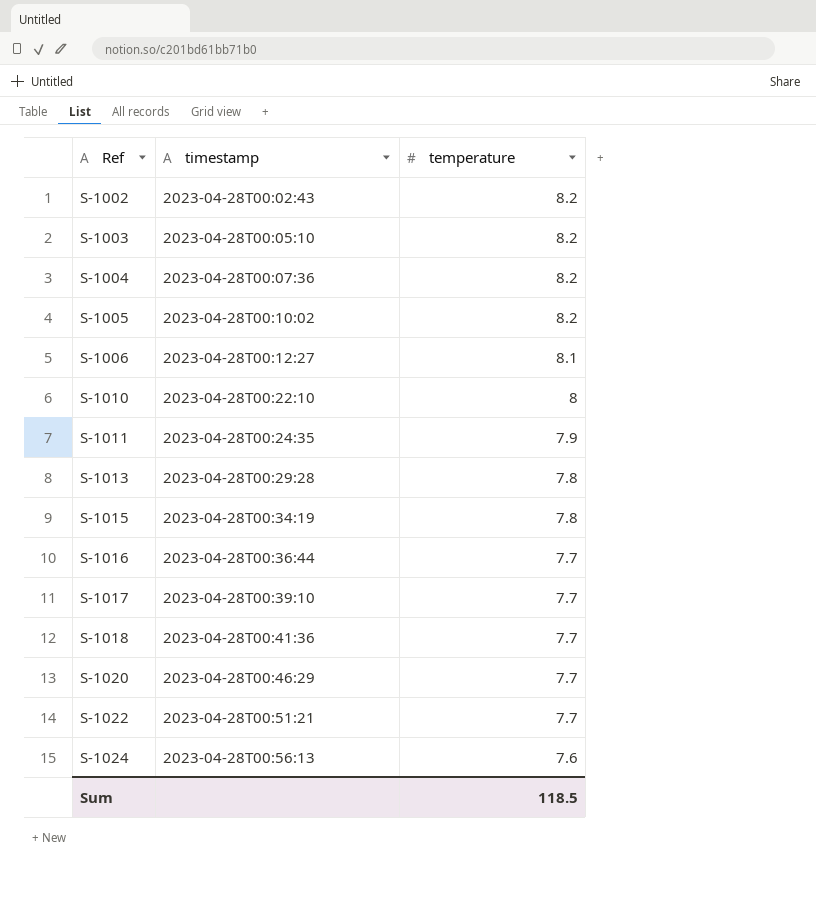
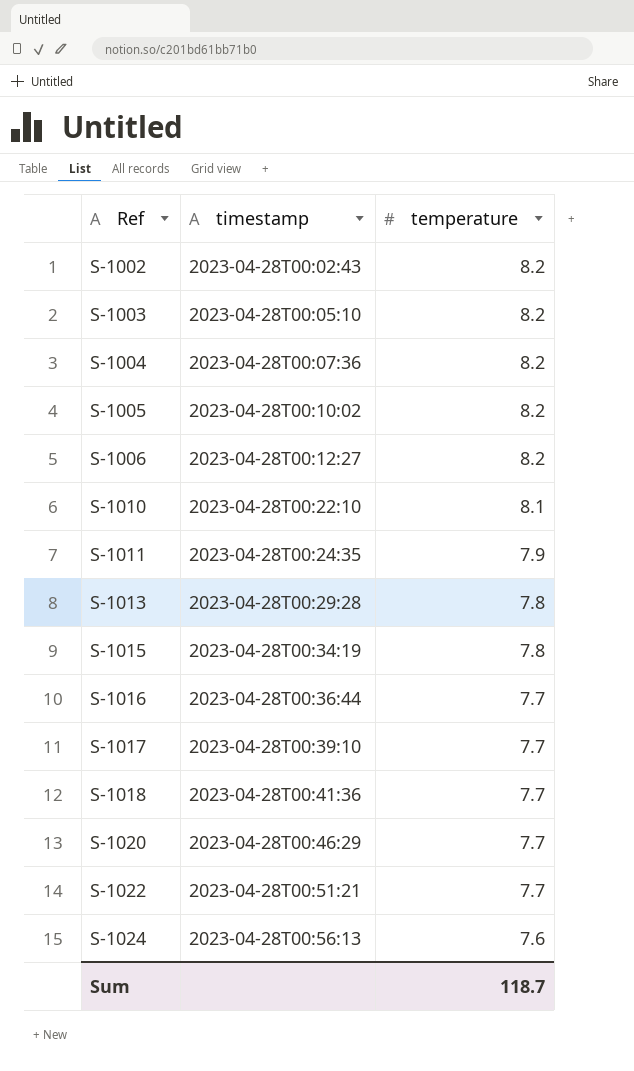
S-1006 | temperature: 8.1 -> 8.2
S-1010 | temperature: 8 -> 8.1
Sum | temperature: 118.5 -> 118.7

